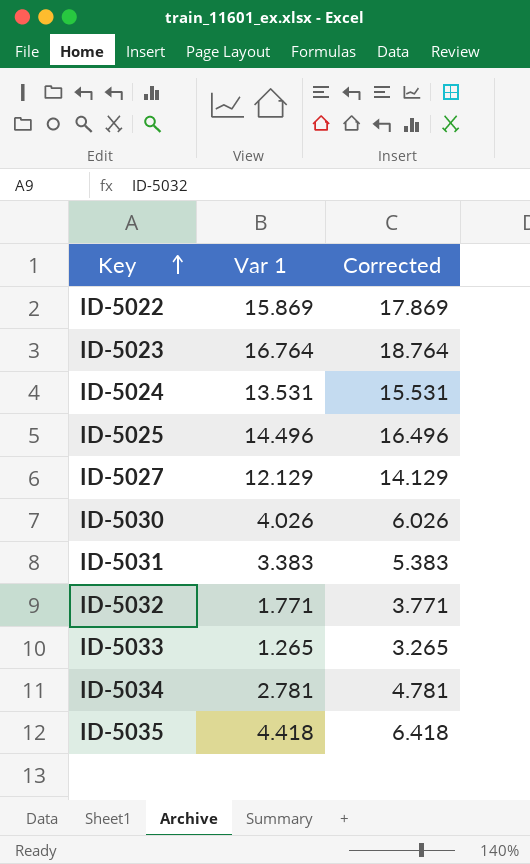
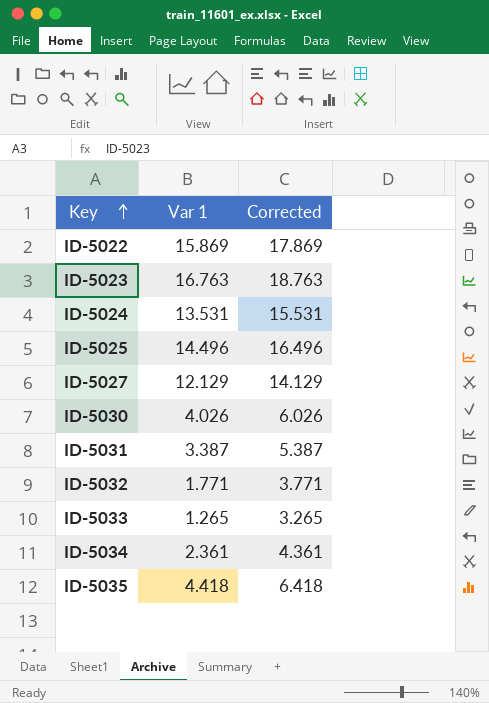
ID-5023 | Var 1: 16.764 -> 16.763
ID-5023 | Corrected: 18.764 -> 18.763
ID-5031 | Var 1: 3.383 -> 3.387
ID-5031 | Corrected: 5.383 -> 5.387
ID-5034 | Var 1: 2.781 -> 2.361
ID-5034 | Corrected: 4.781 -> 4.361

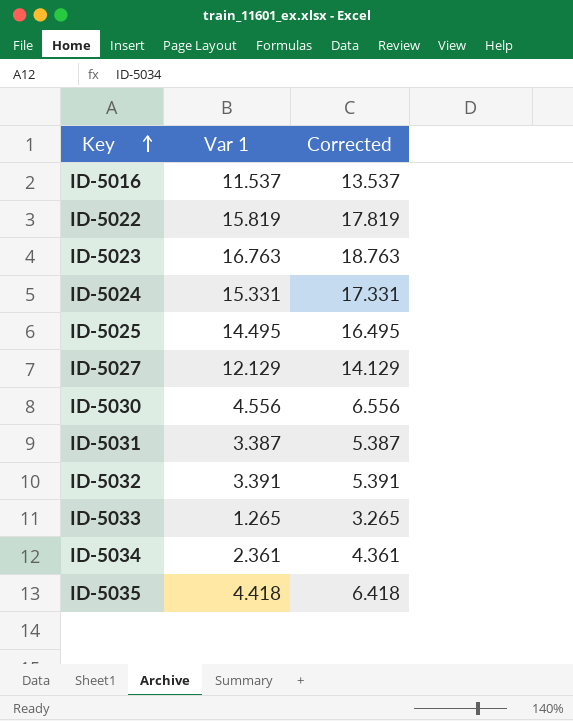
row ID-5016: none -> 11.537 | 13.537
ID-5022 | Var 1: 15.869 -> 15.819
ID-5022 | Corrected: 17.869 -> 17.819
ID-5024 | Var 1: 13.531 -> 15.331
ID-5024 | Corrected: 15.531 -> 17.331
ID-5025 | Var 1: 14.496 -> 14.495
ID-5025 | Corrected: 16.496 -> 16.495
ID-5030 | Var 1: 4.026 -> 4.556
ID-5030 | Corrected: 6.026 -> 6.556
ID-5032 | Var 1: 1.771 -> 3.391
ID-5032 | Corrected: 3.771 -> 5.391

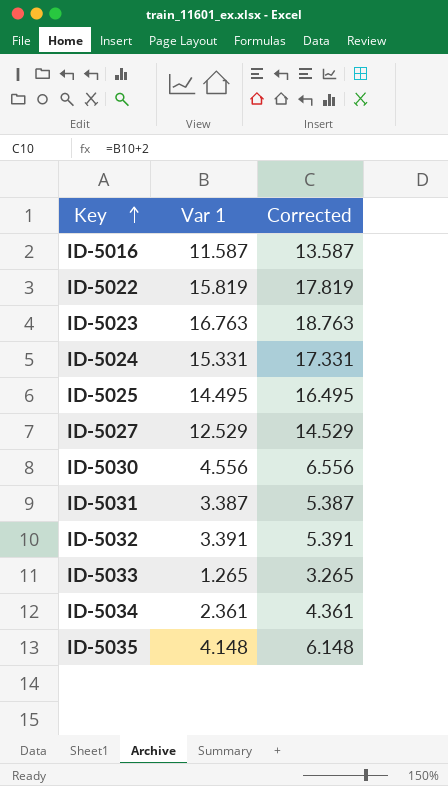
ID-5016 | Var 1: 11.537 -> 11.587
ID-5016 | Corrected: 13.537 -> 13.587
ID-5027 | Var 1: 12.129 -> 12.529
ID-5027 | Corrected: 14.129 -> 14.529
ID-5035 | Var 1: 4.418 -> 4.148
ID-5035 | Corrected: 6.418 -> 6.148

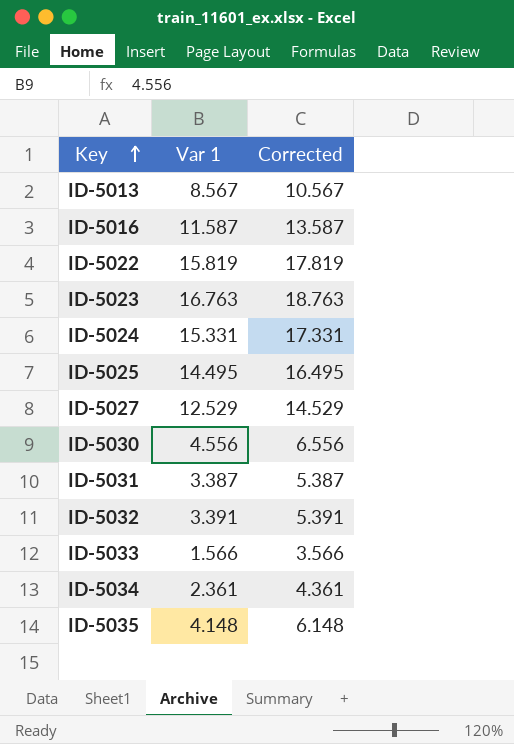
row ID-5013: none -> 8.567 | 10.567
ID-5033 | Var 1: 1.265 -> 1.566
ID-5033 | Corrected: 3.265 -> 3.566

